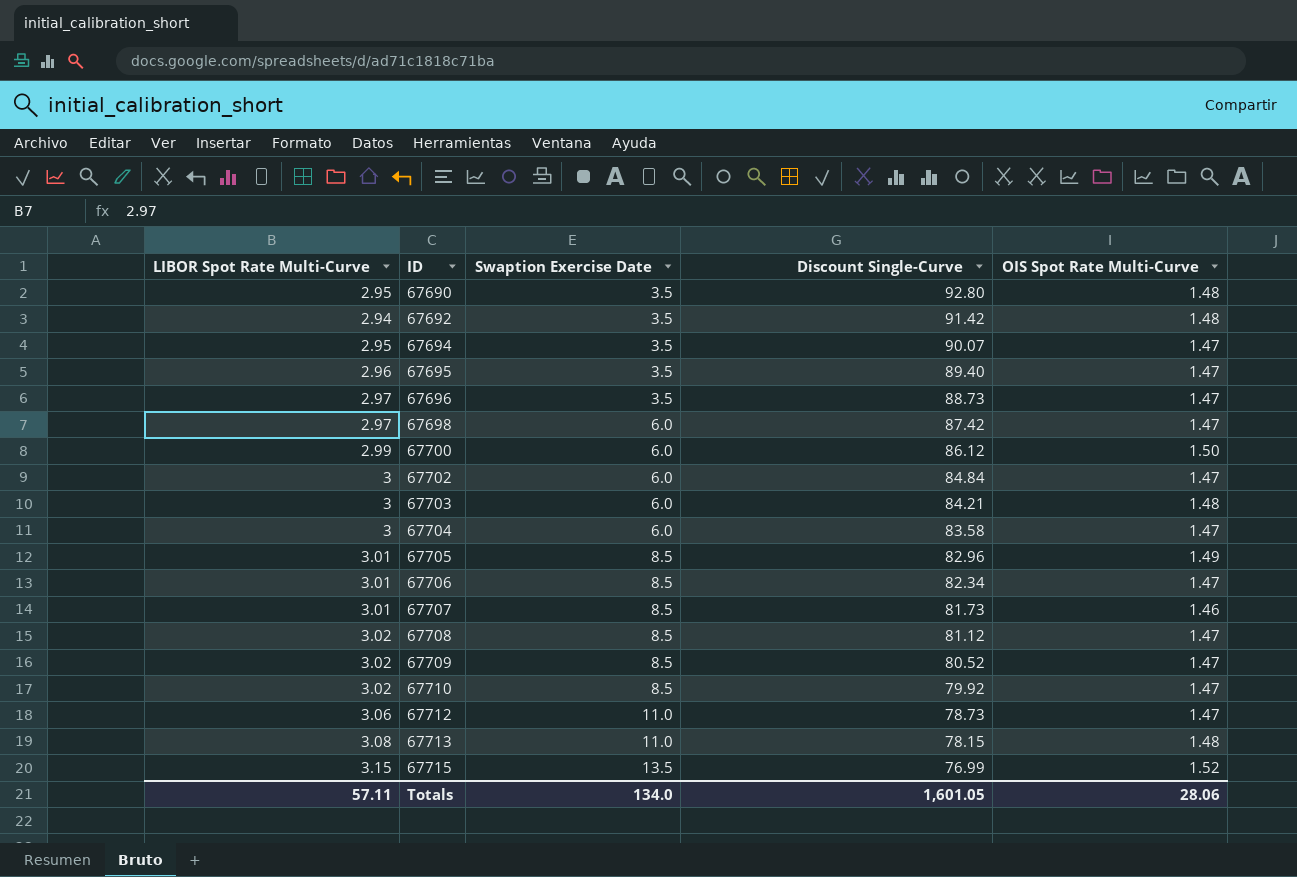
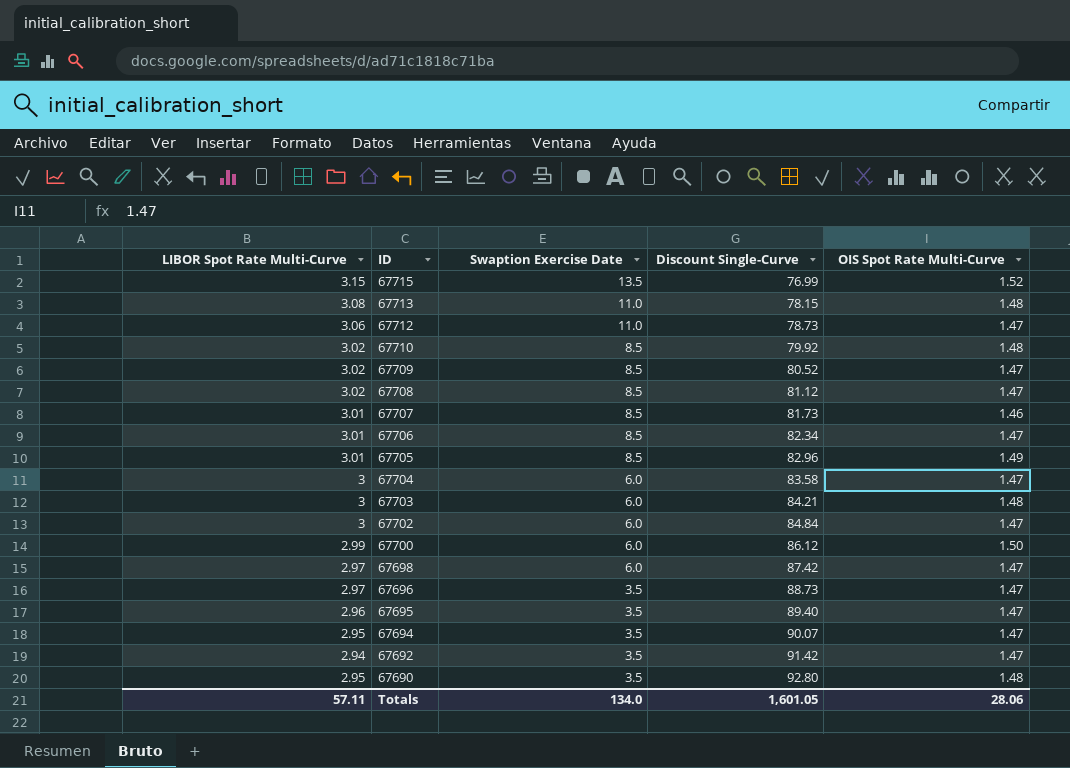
row order: ID ascending -> ID descending
67710 | OIS Spot Rate Multi-Curve: 1.47 -> 1.48
67692 | OIS Spot Rate Multi-Curve: 1.48 -> 1.47

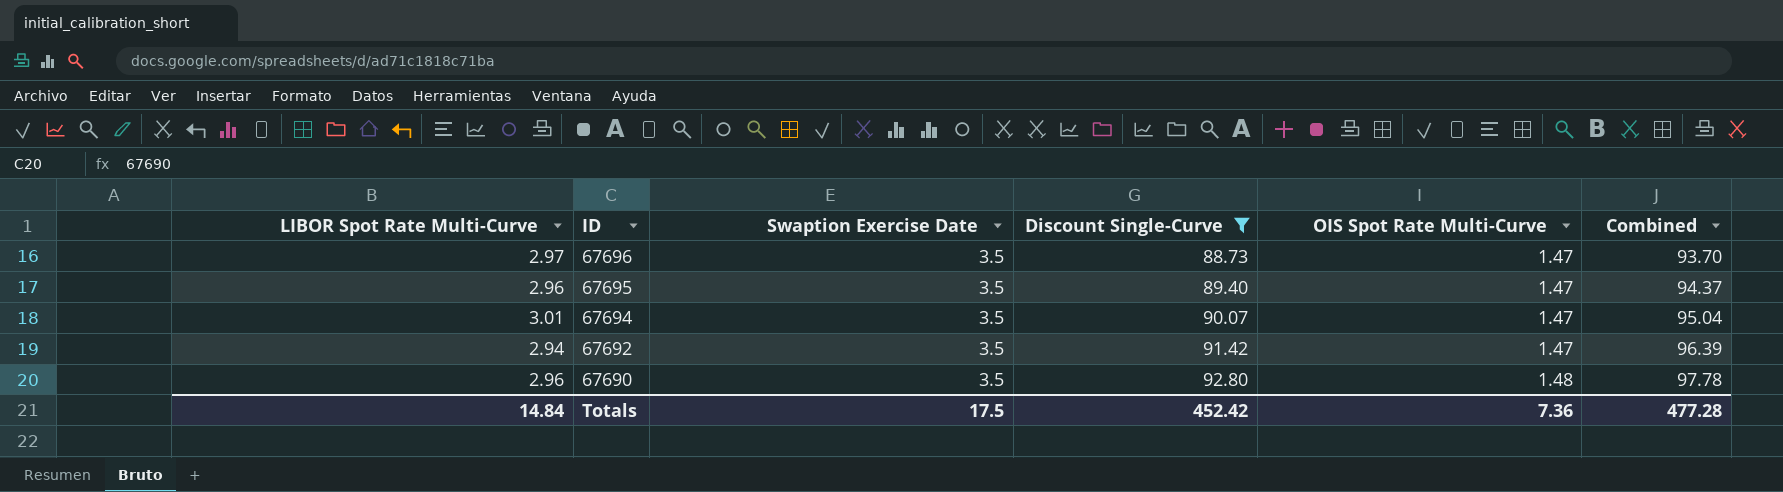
filter: none -> Discount Single-Curve >= 88.73
column Combined | formula: none -> [Swaption Exercise Date] + [Discount Single-Curve] + [OIS Spot Rate Multi-Curve]
67694 | LIBOR Spot Rate Multi-Curve: 2.95 -> 3.01
67690 | LIBOR Spot Rate Multi-Curve: 2.95 -> 2.96
Totals | LIBOR Spot Rate Multi-Curve: 57.11 -> 14.84
Totals | Swaption Exercise Date: 134.0 -> 17.5
Totals | Discount Single-Curve: 1,601.05 -> 452.42
Totals | OIS Spot Rate Multi-Curve: 28.06 -> 7.36

